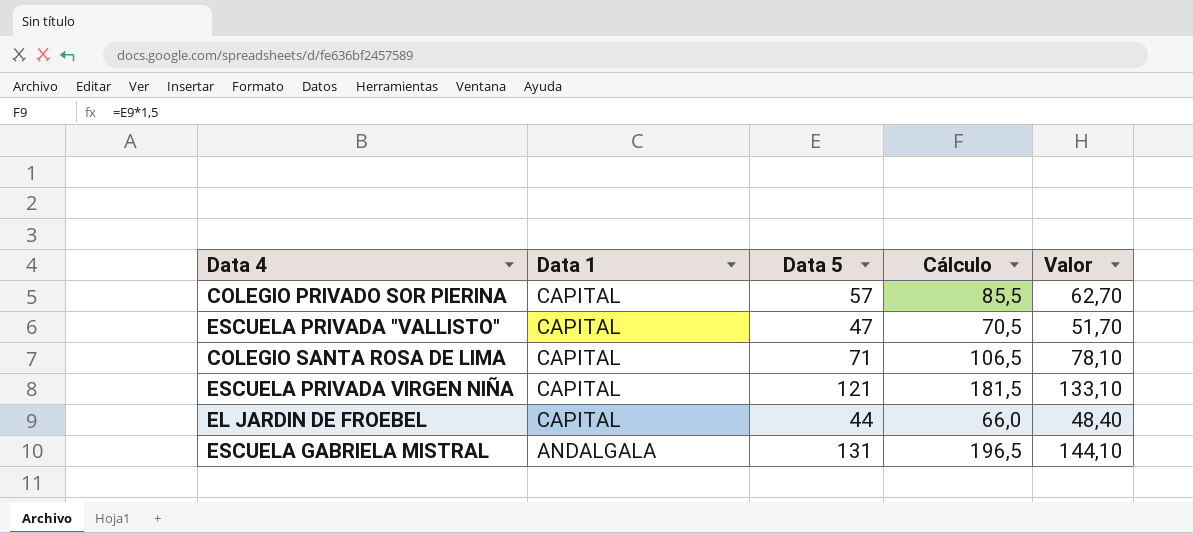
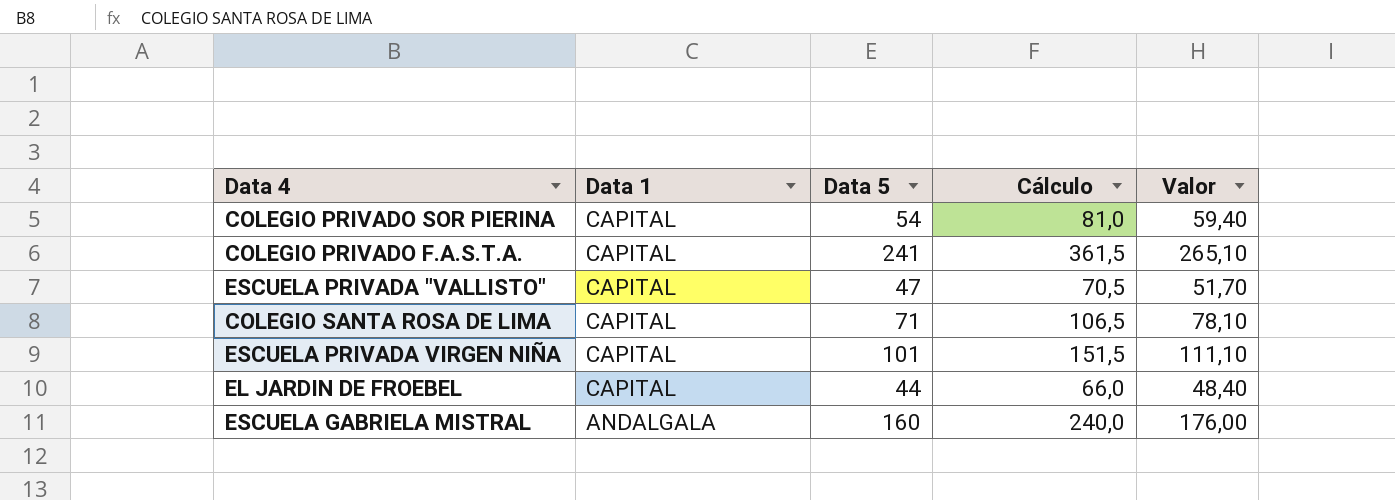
COLEGIO PRIVADO SOR PIERINA | Data 5: 57 -> 54
COLEGIO PRIVADO SOR PIERINA | Cálculo: 85,5 -> 81,0
COLEGIO PRIVADO SOR PIERINA | Valor: 62,70 -> 59,40
row COLEGIO PRIVADO F.A.S.T.A.: none -> CAPITAL | 241 | 361,5 | 265,10
ESCUELA PRIVADA VIRGEN NIÑA | Data 5: 121 -> 101
ESCUELA PRIVADA VIRGEN NIÑA | Cálculo: 181,5 -> 151,5
ESCUELA PRIVADA VIRGEN NIÑA | Valor: 133,10 -> 111,10
ESCUELA GABRIELA MISTRAL | Data 5: 131 -> 160
ESCUELA GABRIELA MISTRAL | Cálculo: 196,5 -> 240,0
ESCUELA GABRIELA MISTRAL | Valor: 144,10 -> 176,00

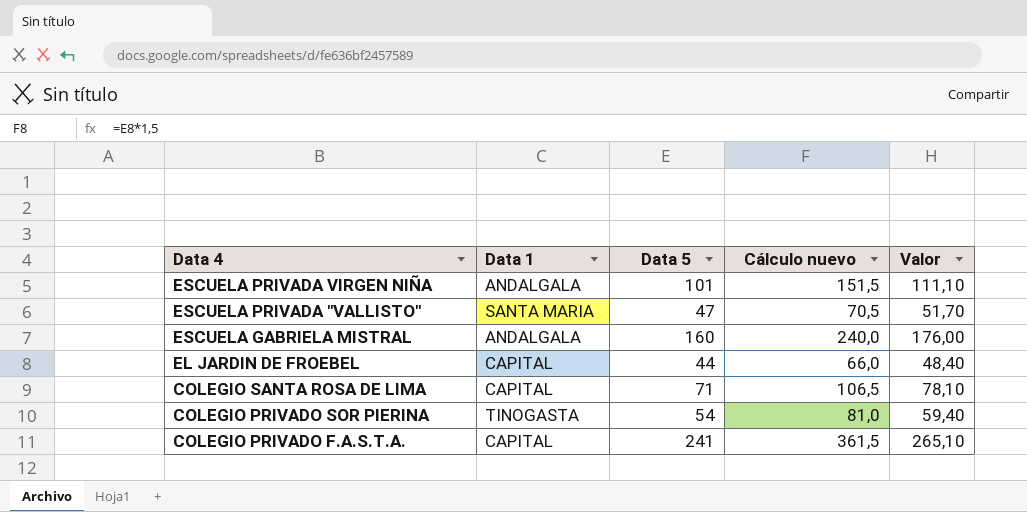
row order: Data 1 descending -> Data 4 descending
column name: Cálculo -> Cálculo nuevo
ESCUELA PRIVADA VIRGEN NIÑA | Data 1: CAPITAL -> ANDALGALA
ESCUELA PRIVADA "VALLISTO" | Data 1: CAPITAL -> SANTA MARIA
COLEGIO PRIVADO SOR PIERINA | Data 1: CAPITAL -> TINOGASTA

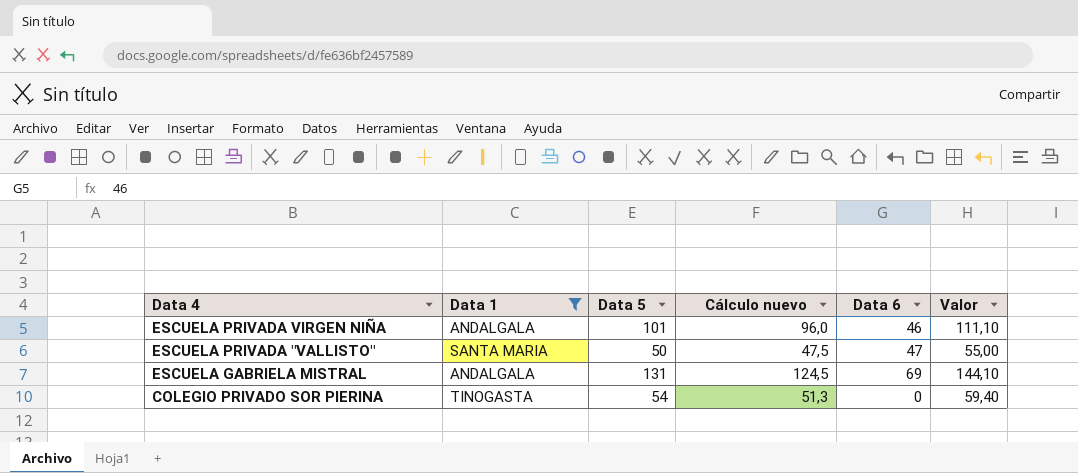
filter: none -> Data 1 != CAPITAL
column Cálculo nuevo | formula: [Data 5] * 1,5 -> [Data 5] * 0,95
column Data 6 | position: none -> 5
ESCUELA PRIVADA "VALLISTO" | Data 5: 47 -> 50
ESCUELA PRIVADA "VALLISTO" | Valor: 51,70 -> 55,00
ESCUELA GABRIELA MISTRAL | Data 5: 160 -> 131
ESCUELA GABRIELA MISTRAL | Valor: 176,00 -> 144,10

